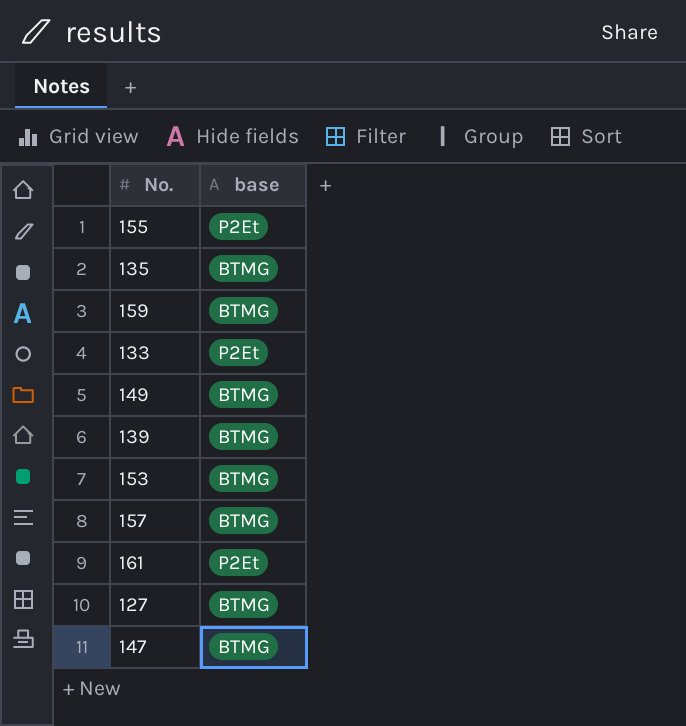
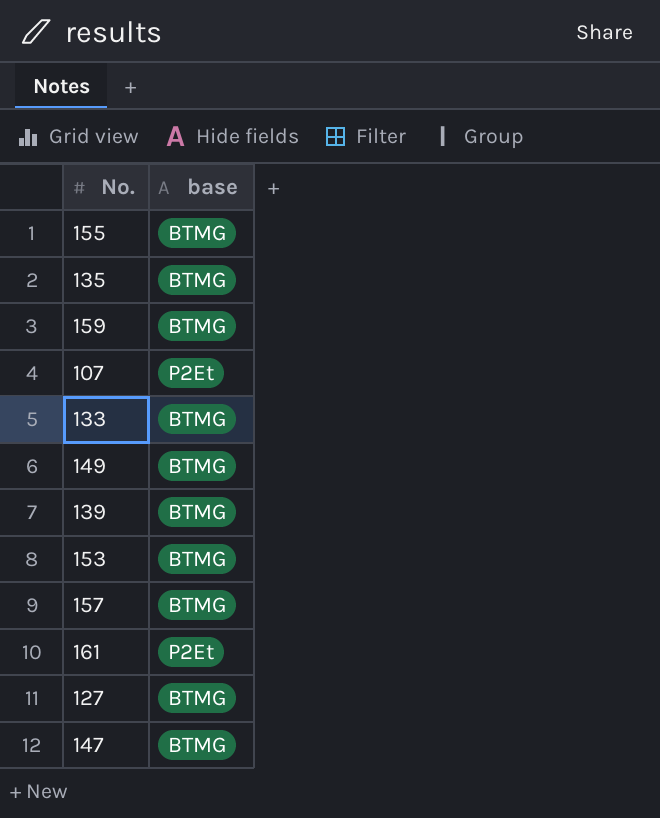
155 | base: P2Et -> BTMG
row 107: none -> P2Et
133 | base: P2Et -> BTMG

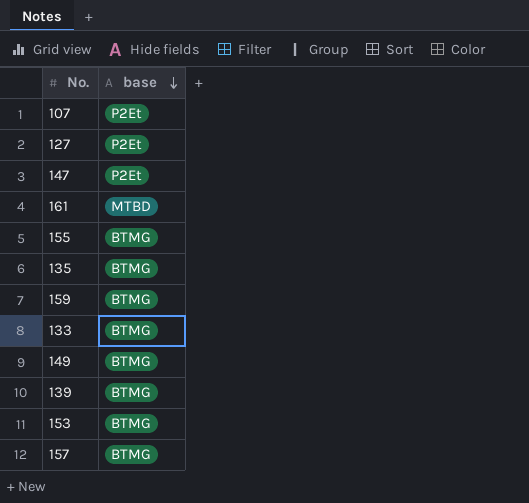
row order: none -> base descending
127 | base: BTMG -> P2Et
147 | base: BTMG -> P2Et
161 | base: P2Et -> MTBD

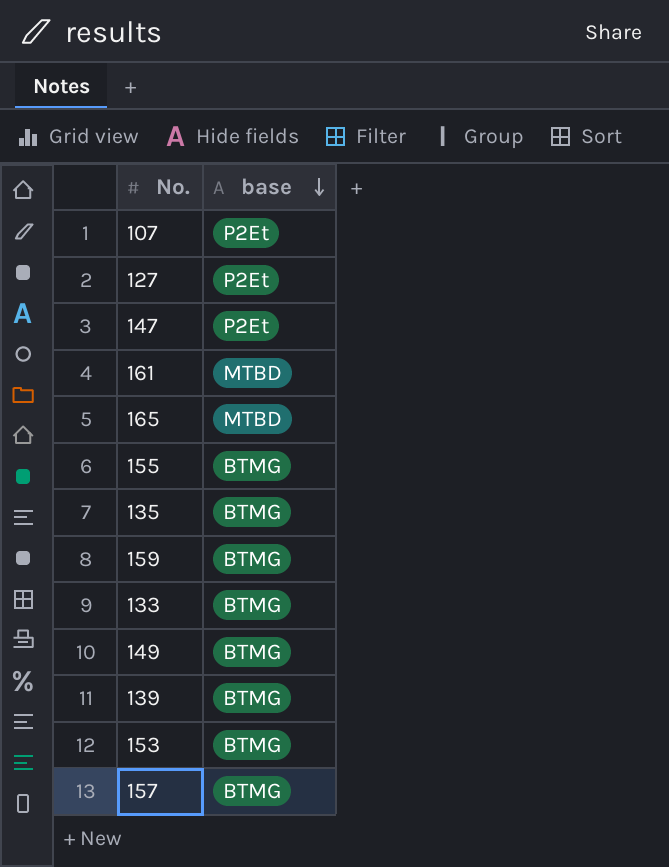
row 165: none -> MTBD

